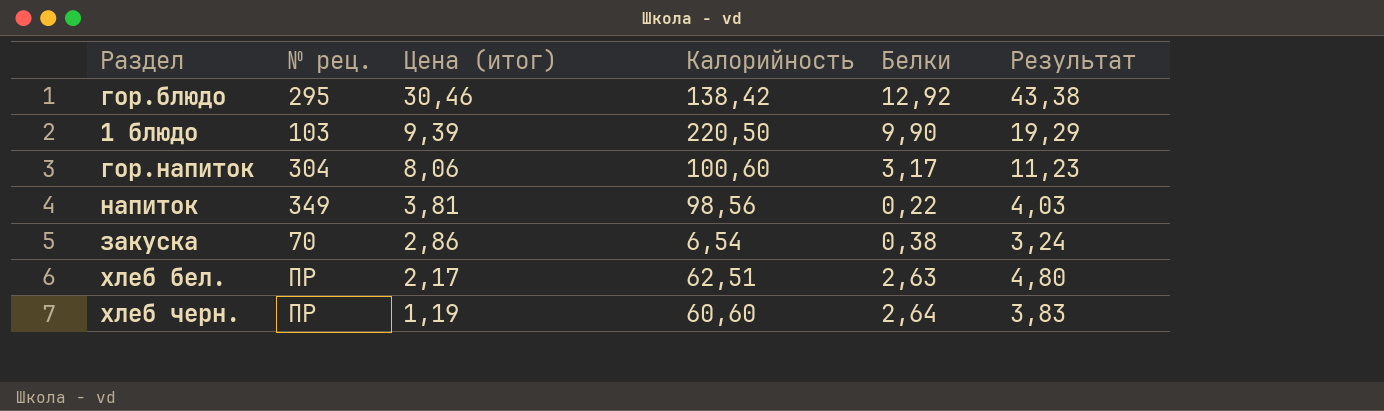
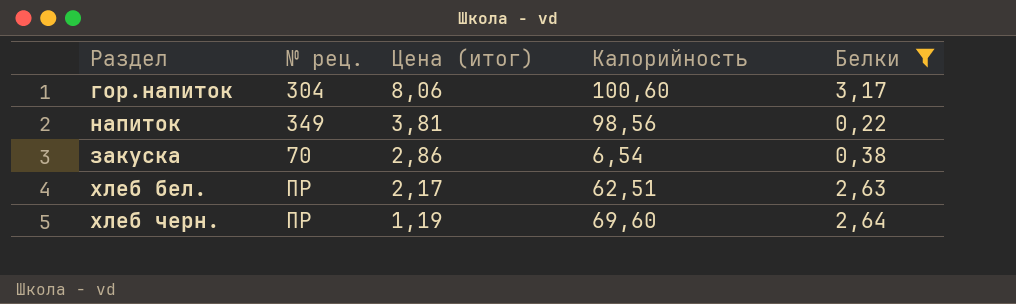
filter: none -> Белки <= 3,17
column Результат | formula: [Цена (итог)] + [Белки] -> none
хлеб черн. | Калорийность: 60,60 -> 69,60

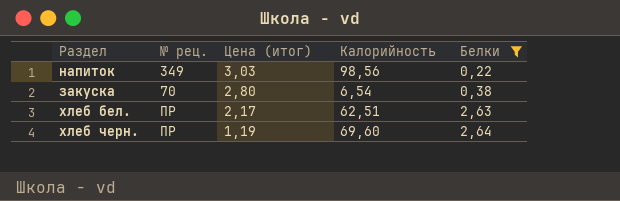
row гор.напиток: 304 | 8,06 | 100,60 | 3,17 -> none
напиток | Цена (итог): 3,81 -> 3,03
закуска | Цена (итог): 2,86 -> 2,80

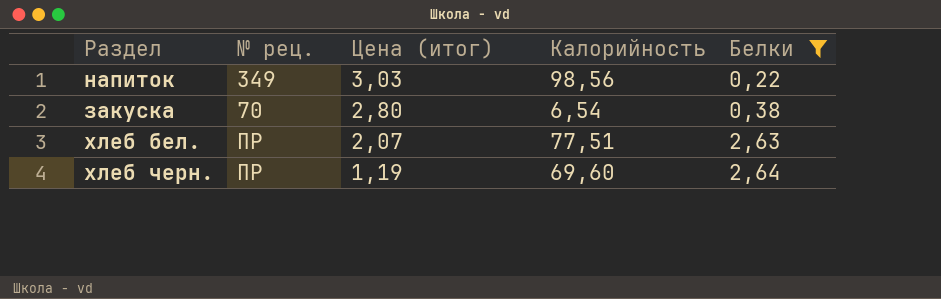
хлеб бел. | Цена (итог): 2,17 -> 2,07
хлеб бел. | Калорийность: 62,51 -> 77,51

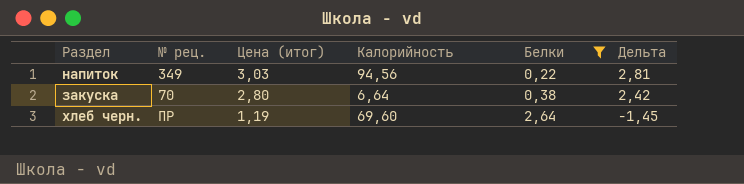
column Дельта | formula: none -> [Цена (итог)] - [Белки]
row хлеб бел.: ПР | 2,07 | 77,51 | 2,63 -> none
напиток | Калорийность: 98,56 -> 94,56
закуска | Калорийность: 6,54 -> 6,64

